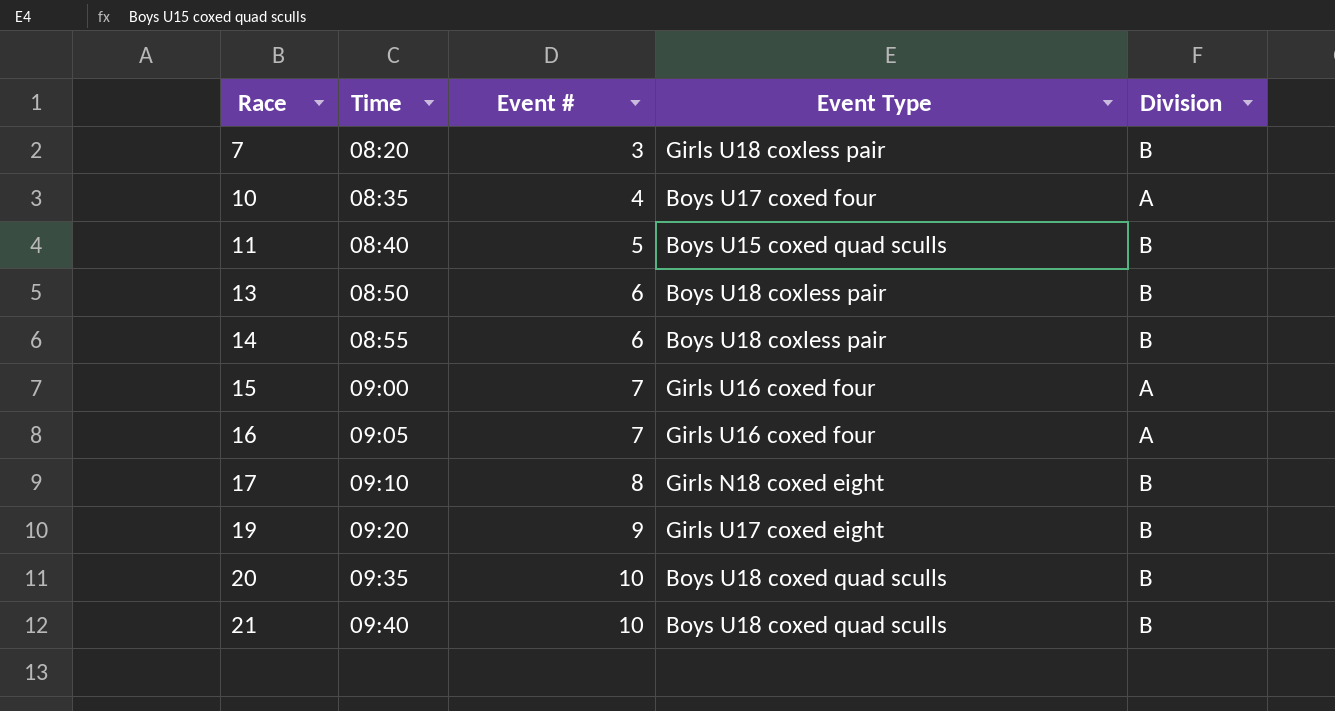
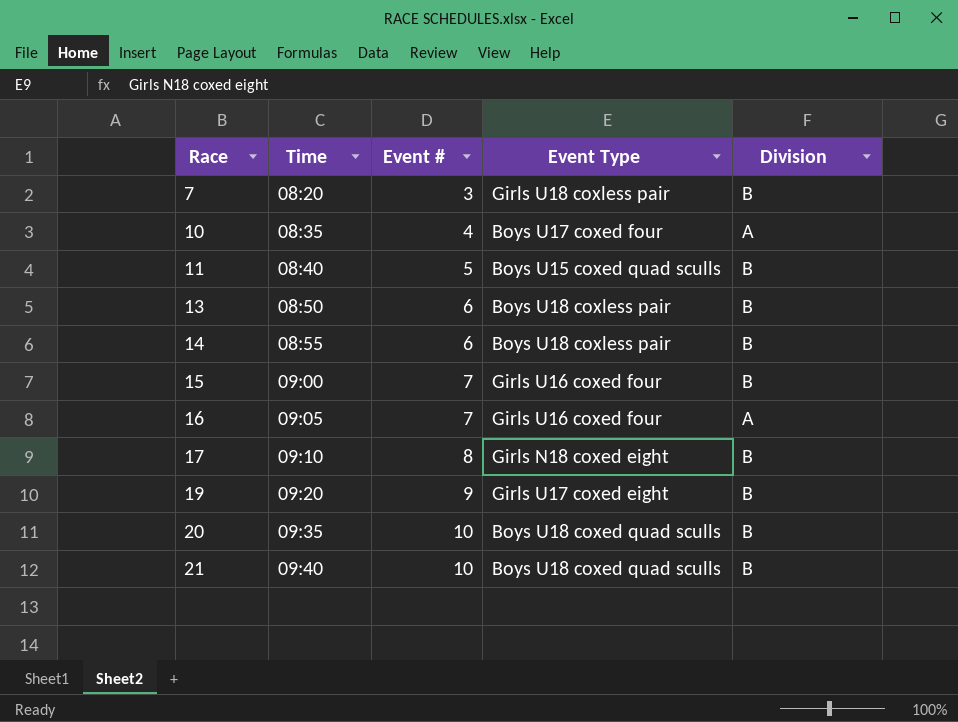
15 | Division: A -> B

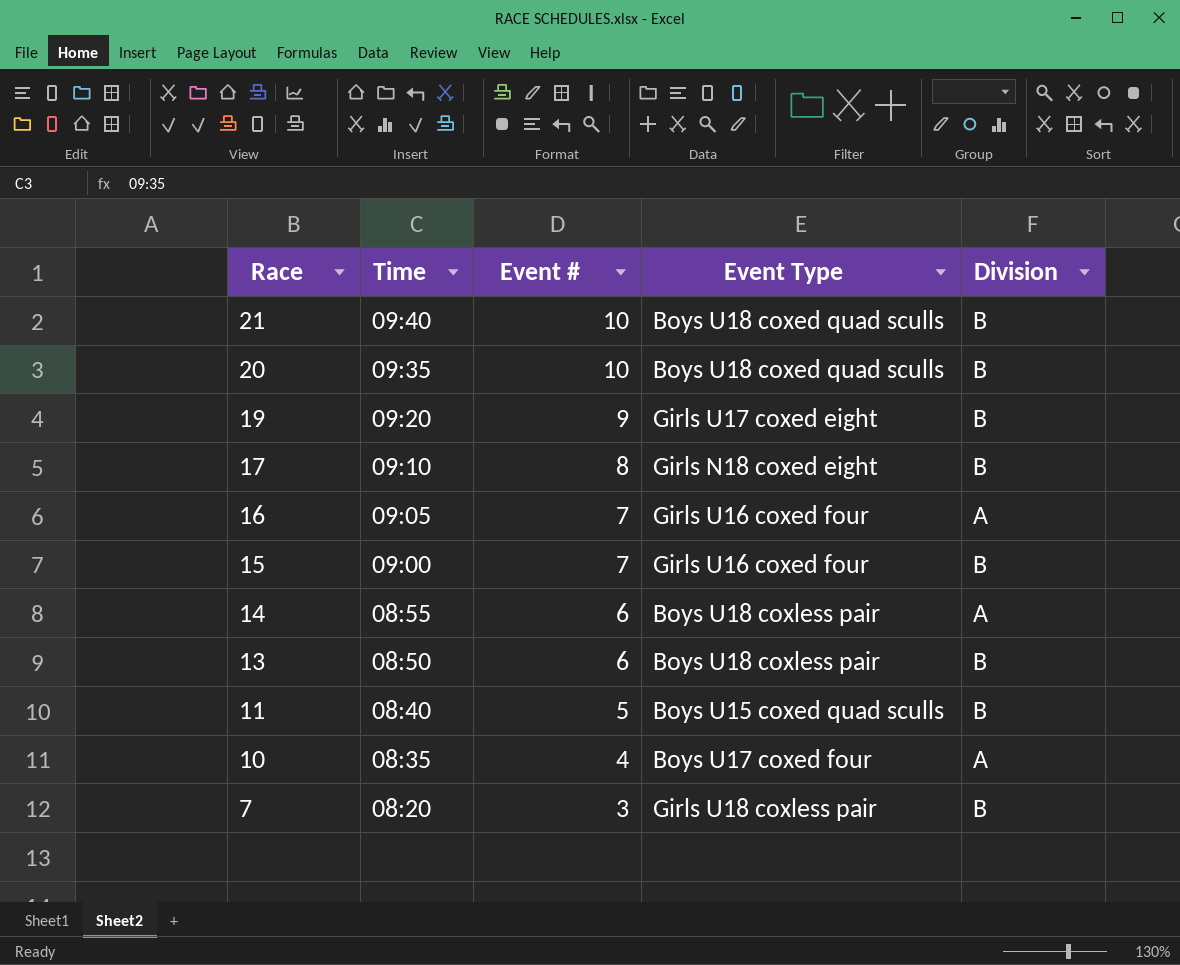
row order: Race ascending -> Race descending
14 | Division: B -> A

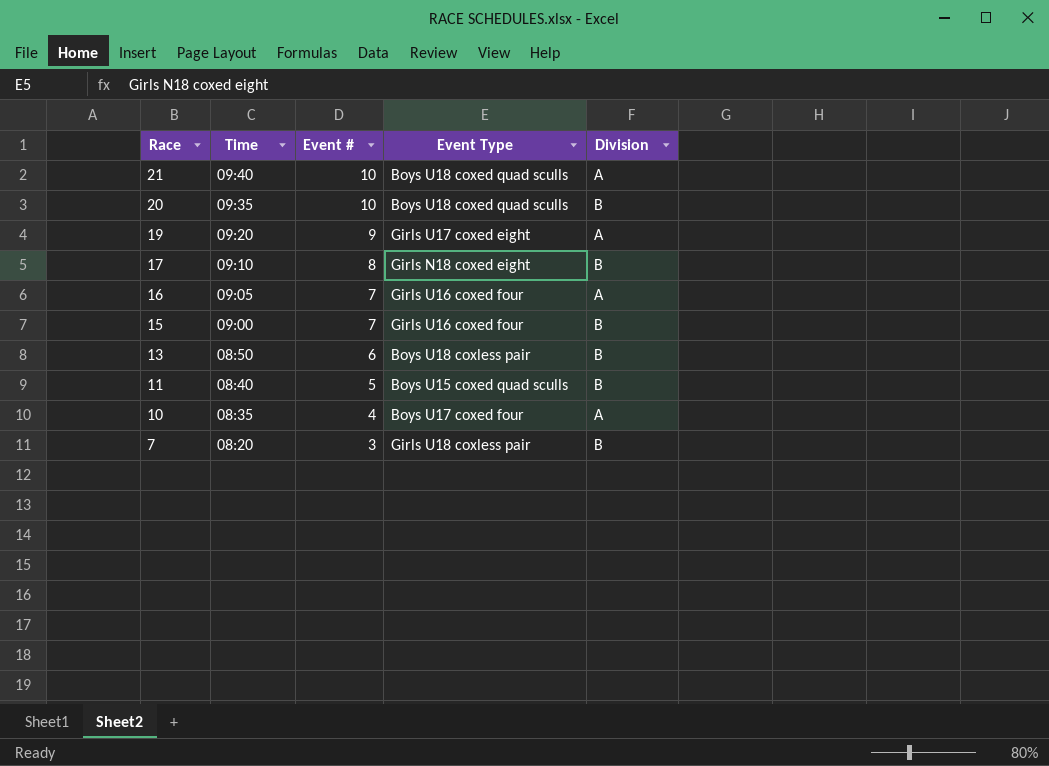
row 14: 08:55 | 6 | Boys U18 coxless pair | A -> none
21 | Division: B -> A
19 | Division: B -> A

